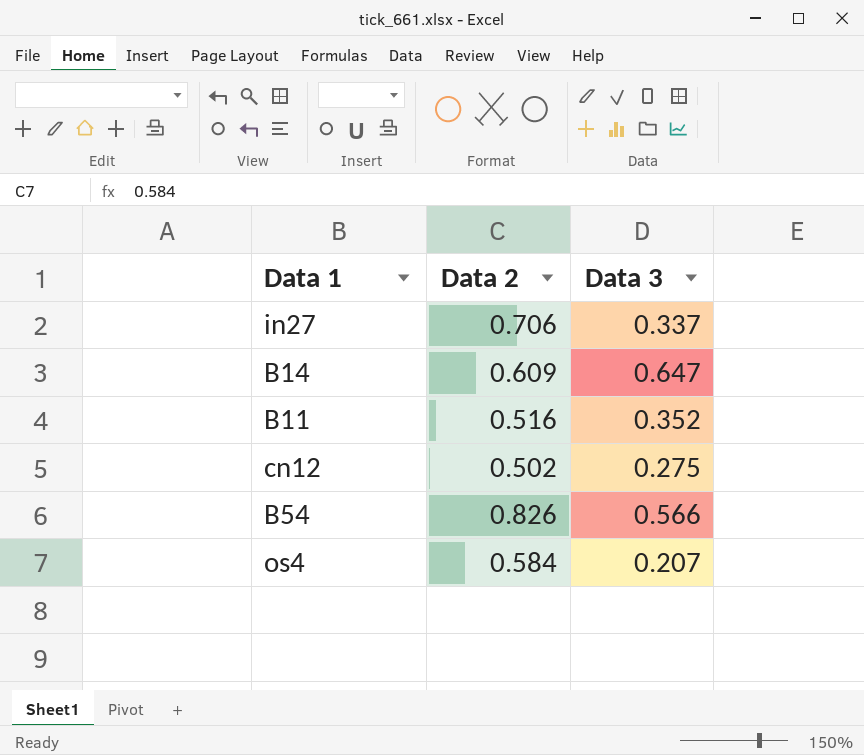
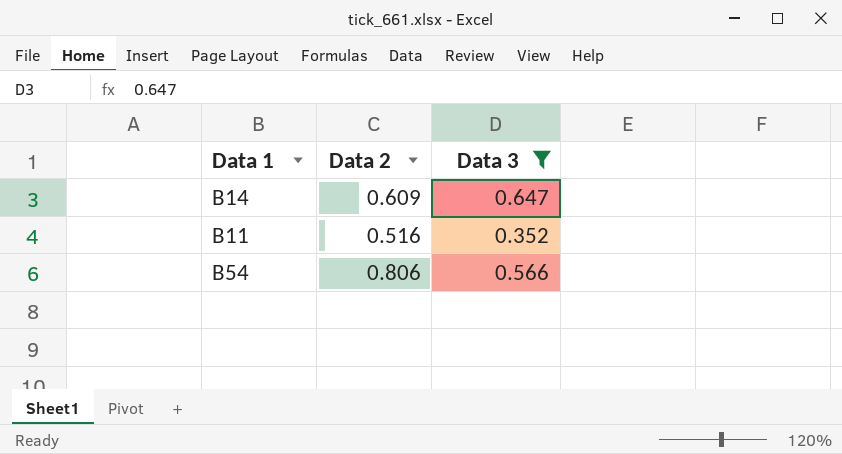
filter: none -> Data 3 >= 0.352
B54 | Data 2: 0.826 -> 0.806

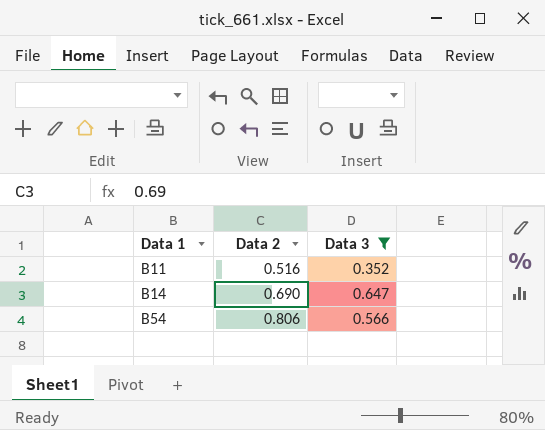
row order: none -> Data 1 ascending
B14 | Data 2: 0.609 -> 0.690

